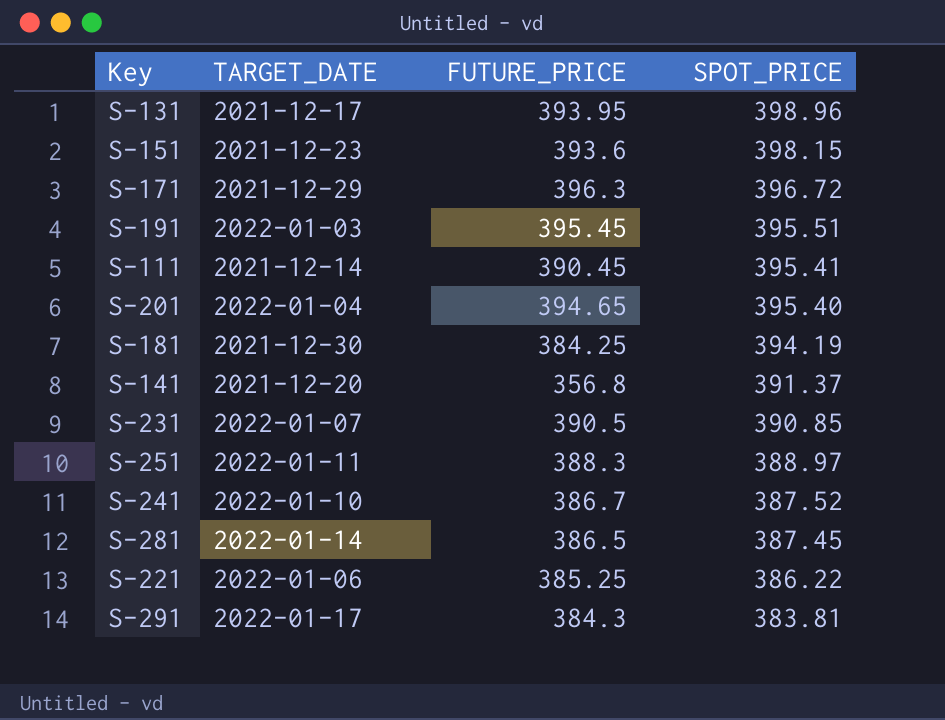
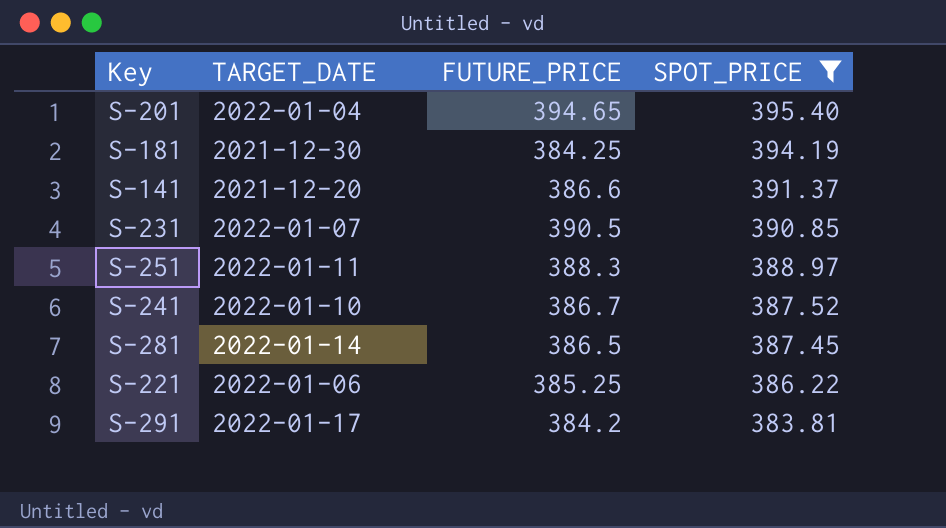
filter: none -> SPOT_PRICE <= 395.40
S-141 | FUTURE_PRICE: 356.8 -> 386.6
S-291 | FUTURE_PRICE: 384.3 -> 384.2

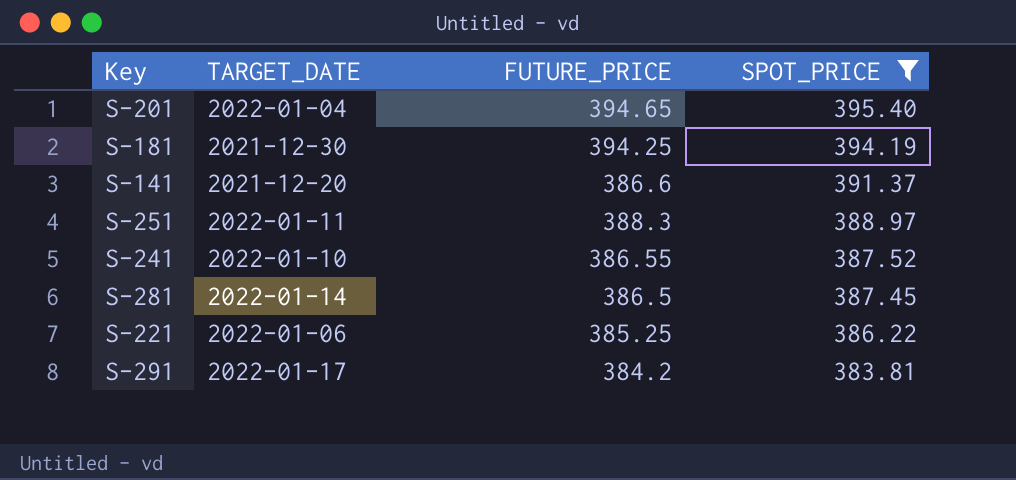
row S-231: 2022-01-07 | 390.5 | 390.85 -> none
S-181 | FUTURE_PRICE: 384.25 -> 394.25
S-241 | FUTURE_PRICE: 386.7 -> 386.55

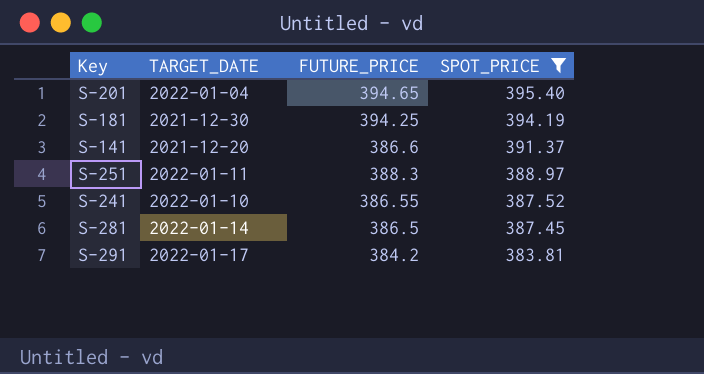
row S-221: 2022-01-06 | 385.25 | 386.22 -> none

